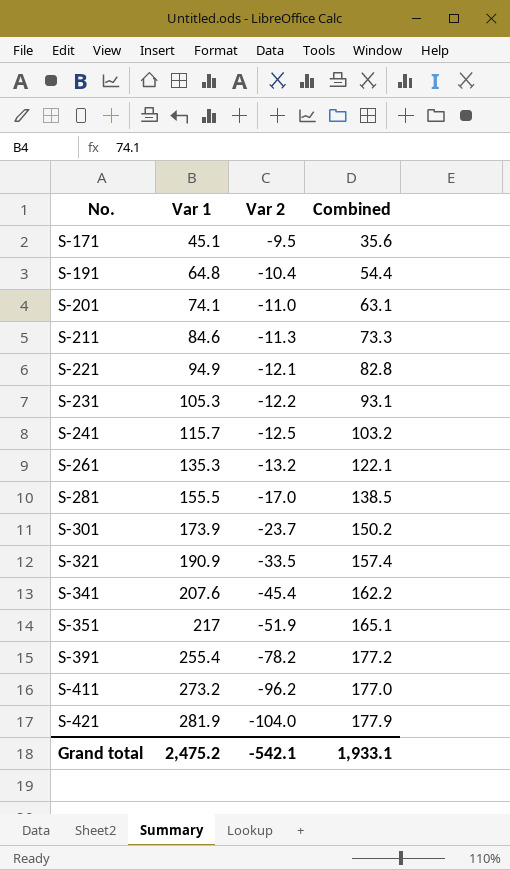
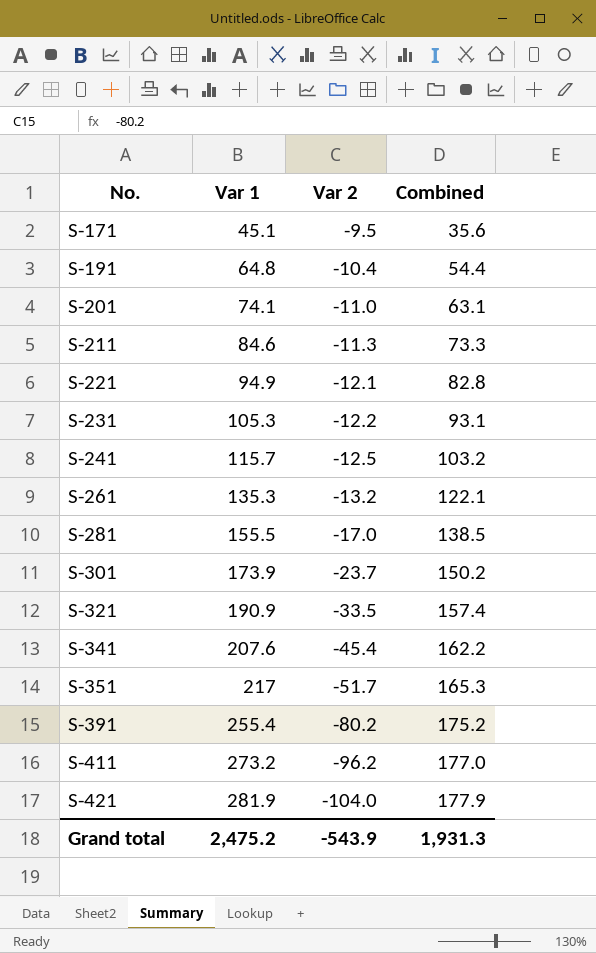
S-351 | Var 2: -51.9 -> -51.7
S-351 | Combined: 165.1 -> 165.3
S-391 | Var 2: -78.2 -> -80.2
S-391 | Combined: 177.2 -> 175.2
Grand total | Var 2: -542.1 -> -543.9
Grand total | Combined: 1,933.1 -> 1,931.3

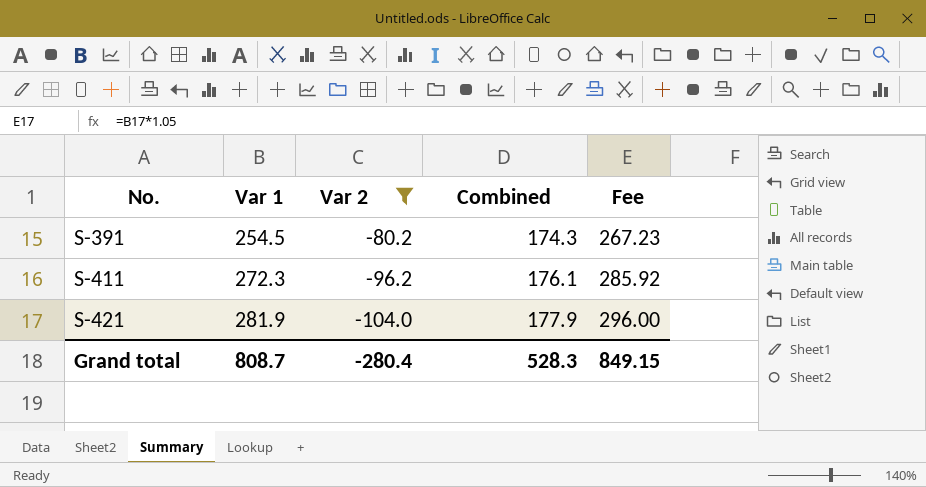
filter: none -> Var 2 <= -80.2
column Fee | formula: none -> [Var 1] * 1.05
S-391 | Var 1: 255.4 -> 254.5
S-391 | Combined: 175.2 -> 174.3
S-411 | Var 1: 273.2 -> 272.3
S-411 | Combined: 177.0 -> 176.1
Grand total | Var 1: 2,475.2 -> 808.7
Grand total | Var 2: -543.9 -> -280.4
Grand total | Combined: 1,931.3 -> 528.3

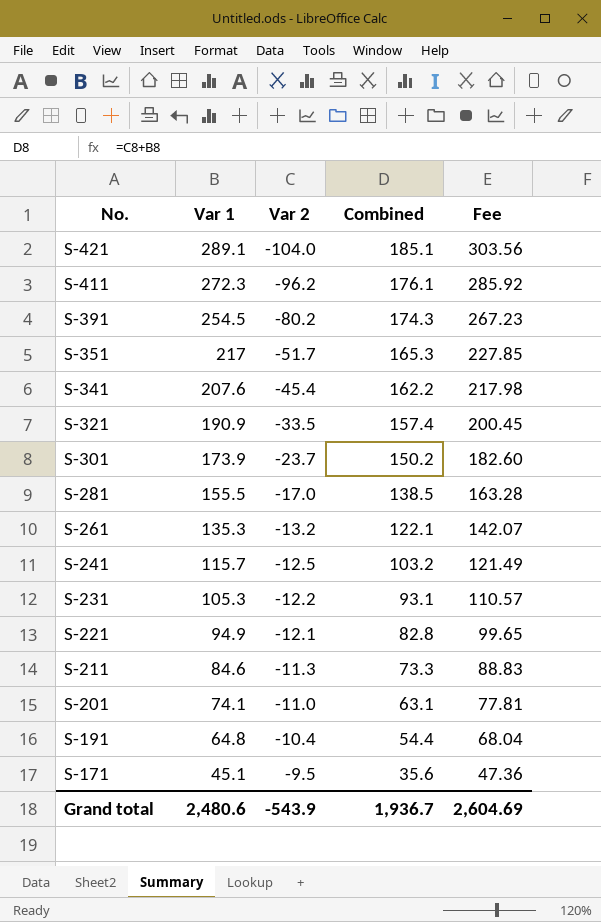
filter: Var 2 <= -80.2 -> none
row order: No. ascending -> No. descending
S-421 | Var 1: 281.9 -> 289.1
S-421 | Combined: 177.9 -> 185.1
S-421 | Fee: 296.00 -> 303.56
Grand total | Var 1: 808.7 -> 2,480.6
Grand total | Var 2: -280.4 -> -543.9
Grand total | Combined: 528.3 -> 1,936.7
Grand total | Fee: 849.15 -> 2,604.69

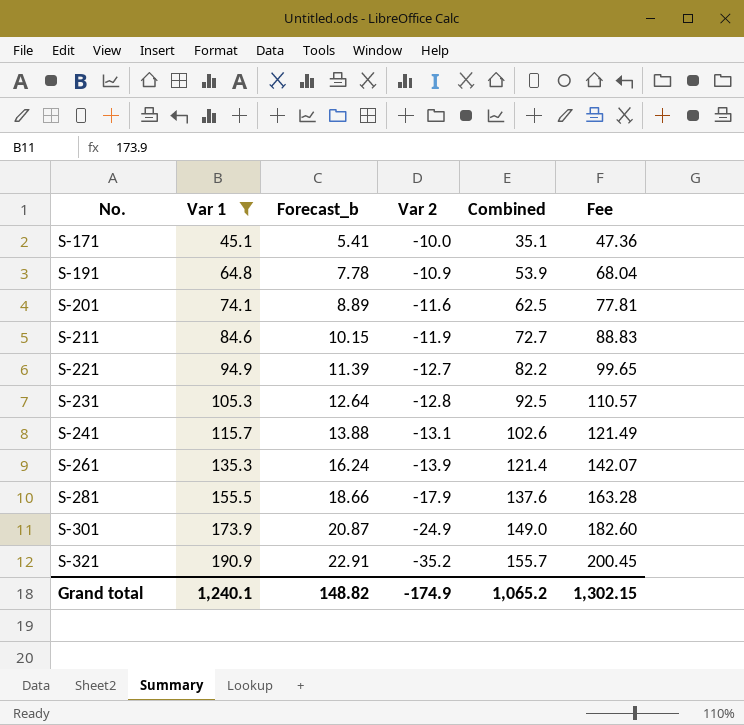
filter: none -> Var 1 <= 190.9
row order: No. descending -> No. ascending
column Forecast_b | formula: none -> [Var 1] * 0.12
S-171 | Var 2: -9.5 -> -10.0
S-171 | Combined: 35.6 -> 35.1
S-191 | Var 2: -10.4 -> -10.9
S-191 | Combined: 54.4 -> 53.9
S-201 | Var 2: -11.0 -> -11.6
S-201 | Combined: 63.1 -> 62.5
S-211 | Var 2: -11.3 -> -11.9
S-211 | Combined: 73.3 -> 72.7
S-221 | Var 2: -12.1 -> -12.7
S-221 | Combined: 82.8 -> 82.2
S-231 | Var 2: -12.2 -> -12.8
S-231 | Combined: 93.1 -> 92.5
S-241 | Var 2: -12.5 -> -13.1
S-241 | Combined: 103.2 -> 102.6
S-261 | Var 2: -13.2 -> -13.9
S-261 | Combined: 122.1 -> 121.4
S-281 | Var 2: -17.0 -> -17.9
S-281 | Combined: 138.5 -> 137.6
S-301 | Var 2: -23.7 -> -24.9
S-301 | Combined: 150.2 -> 149.0
S-321 | Var 2: -33.5 -> -35.2
S-321 | Combined: 157.4 -> 155.7
Grand total | Var 1: 2,480.6 -> 1,240.1
Grand total | Var 2: -543.9 -> -174.9
Grand total | Combined: 1,936.7 -> 1,065.2
Grand total | Fee: 2,604.69 -> 1,302.15

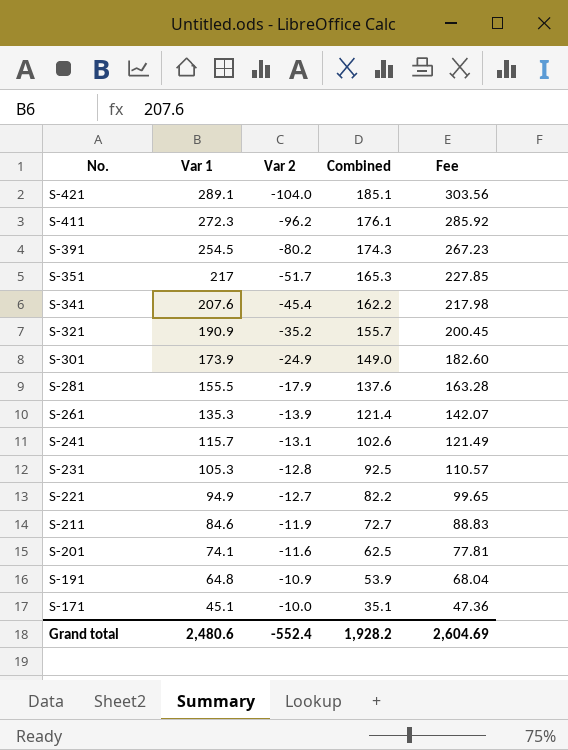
filter: Var 1 <= 190.9 -> none
row order: No. ascending -> No. descending
column Forecast_b | formula: [Var 1] * 0.12 -> none
Grand total | Var 1: 1,240.1 -> 2,480.6
Grand total | Var 2: -174.9 -> -552.4
Grand total | Combined: 1,065.2 -> 1,928.2
Grand total | Fee: 1,302.15 -> 2,604.69

